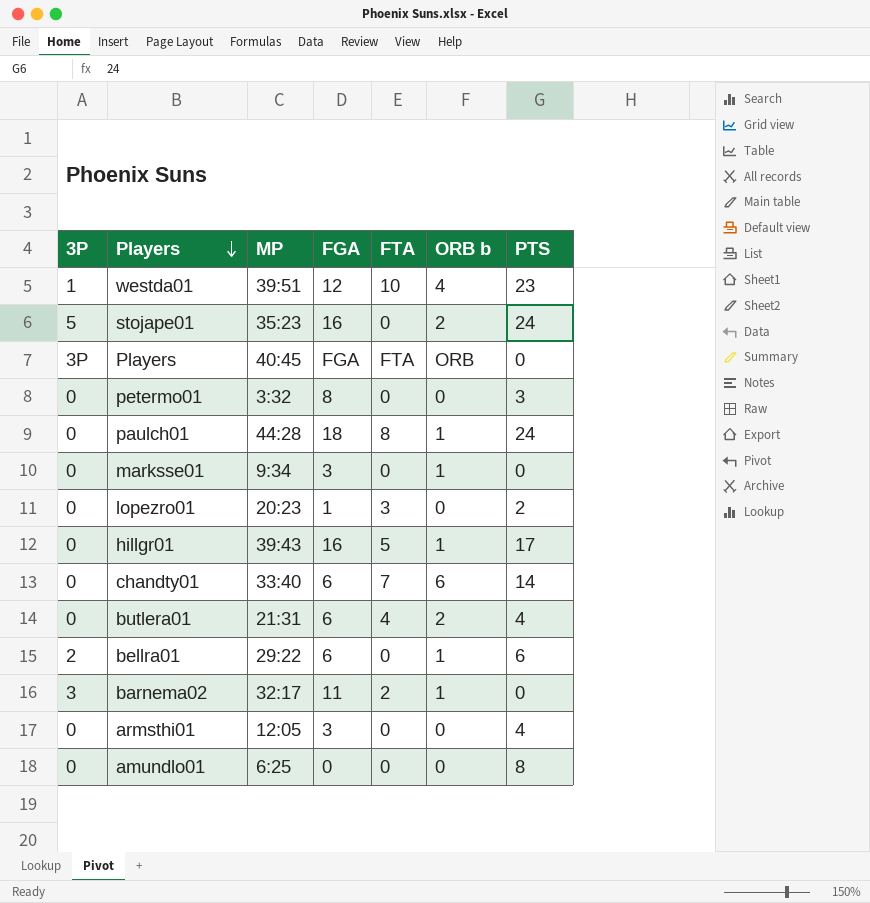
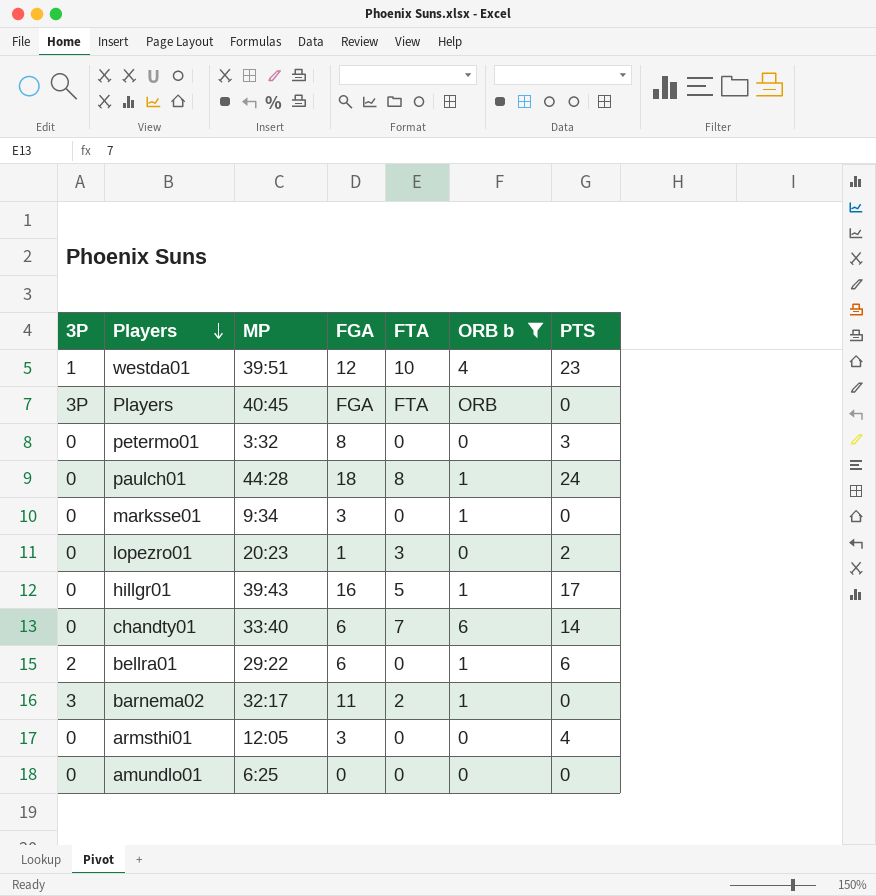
filter: none -> ORB b != 2
amundlo01 | PTS: 8 -> 0

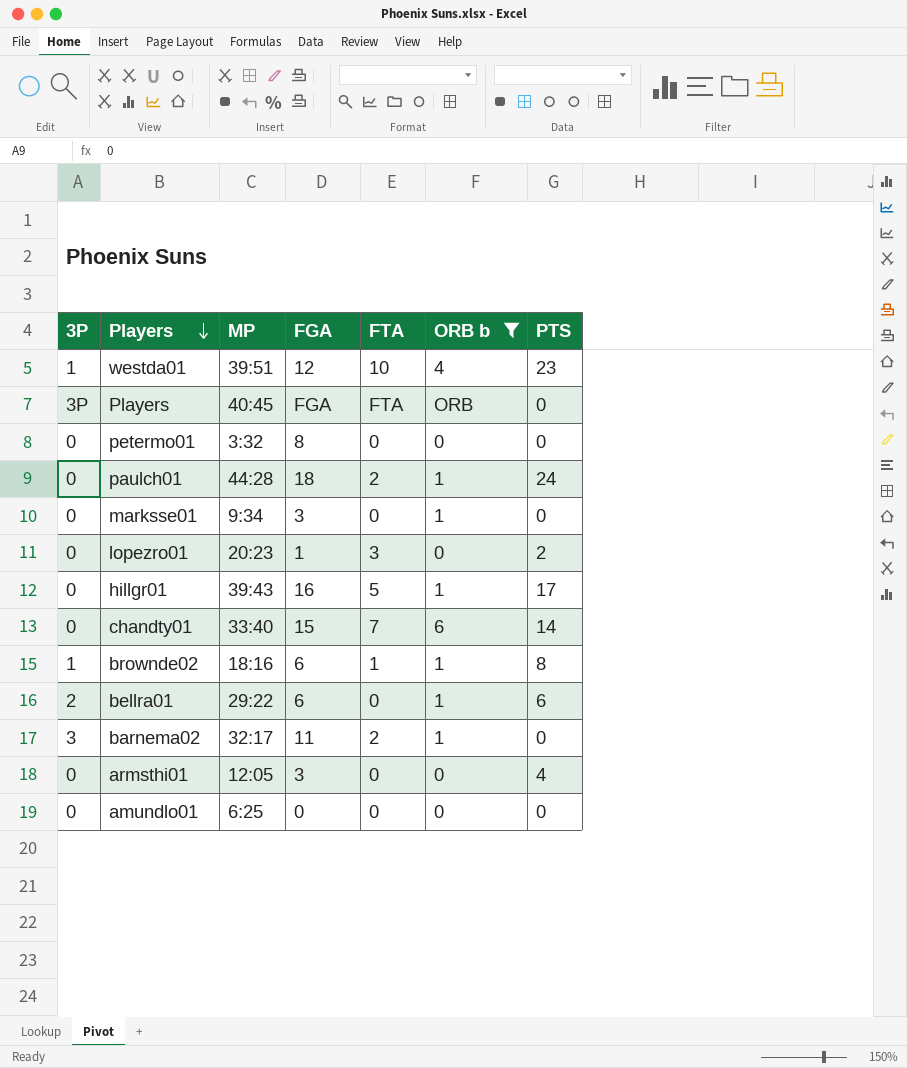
petermo01 | PTS: 3 -> 0
paulch01 | FTA: 8 -> 2
chandty01 | FGA: 6 -> 15
row brownde02: none -> 1 | 18:16 | 6 | 1 | 1 | 8

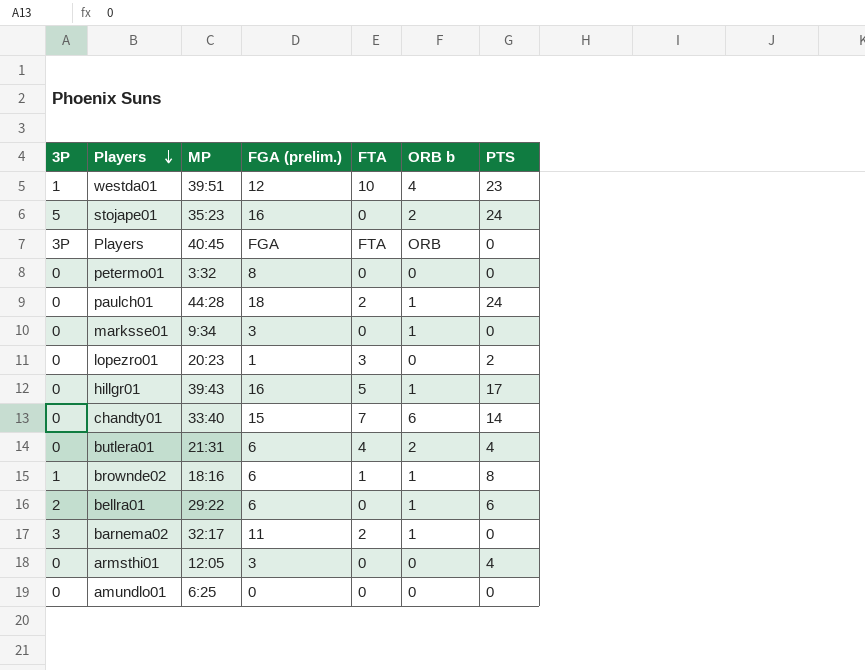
filter: ORB b != 2 -> none
column name: FGA -> FGA (prelim.)

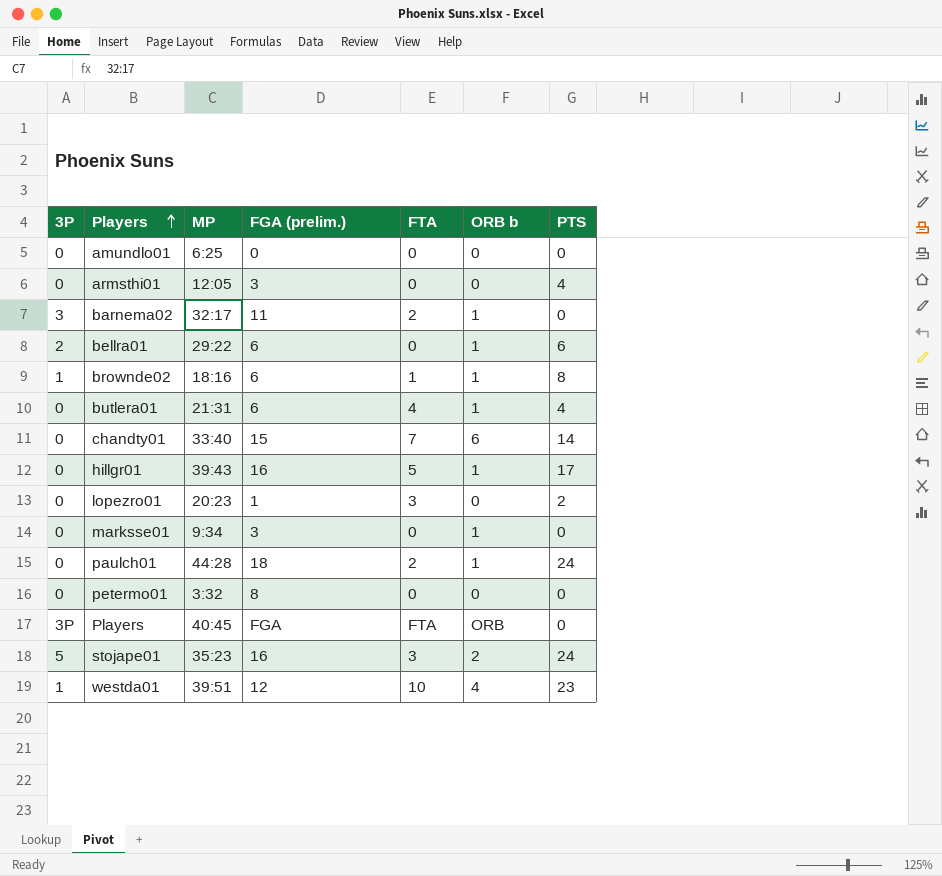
row order: Players descending -> Players ascending
butlera01 | ORB b: 2 -> 1
stojape01 | FTA: 0 -> 3

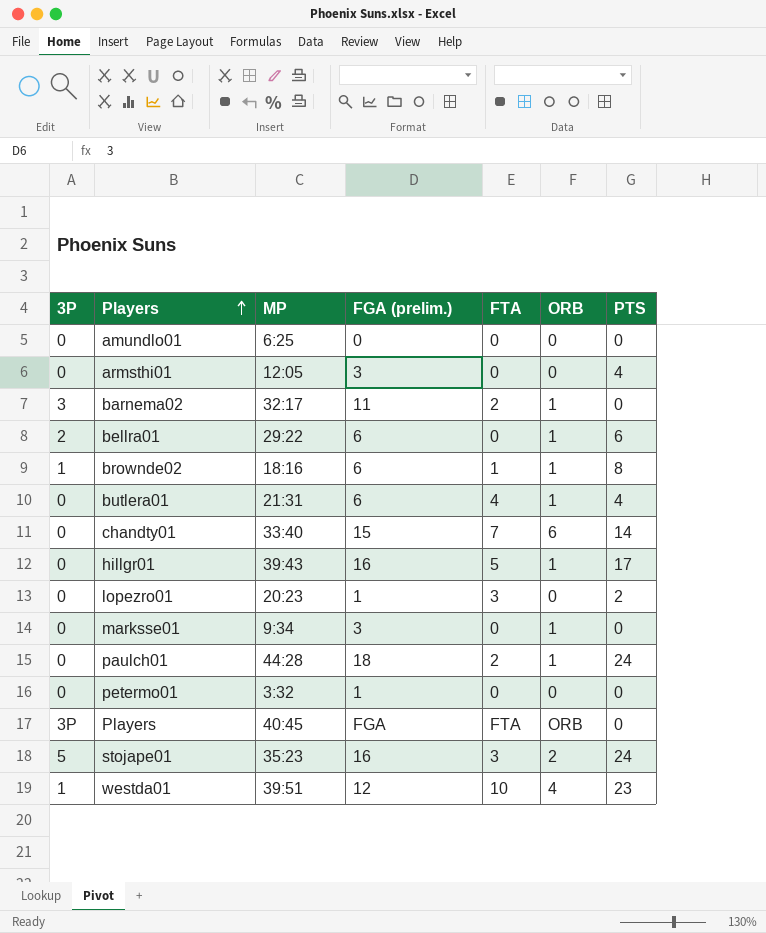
column name: ORB b -> ORB
petermo01 | FGA (prelim.): 8 -> 1

